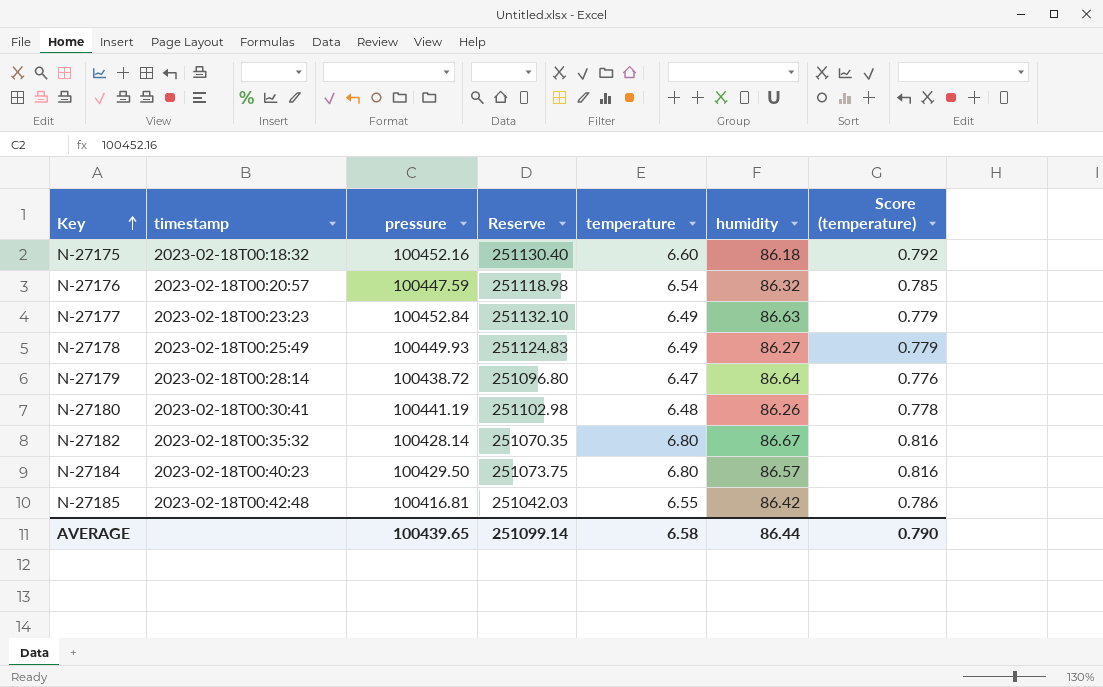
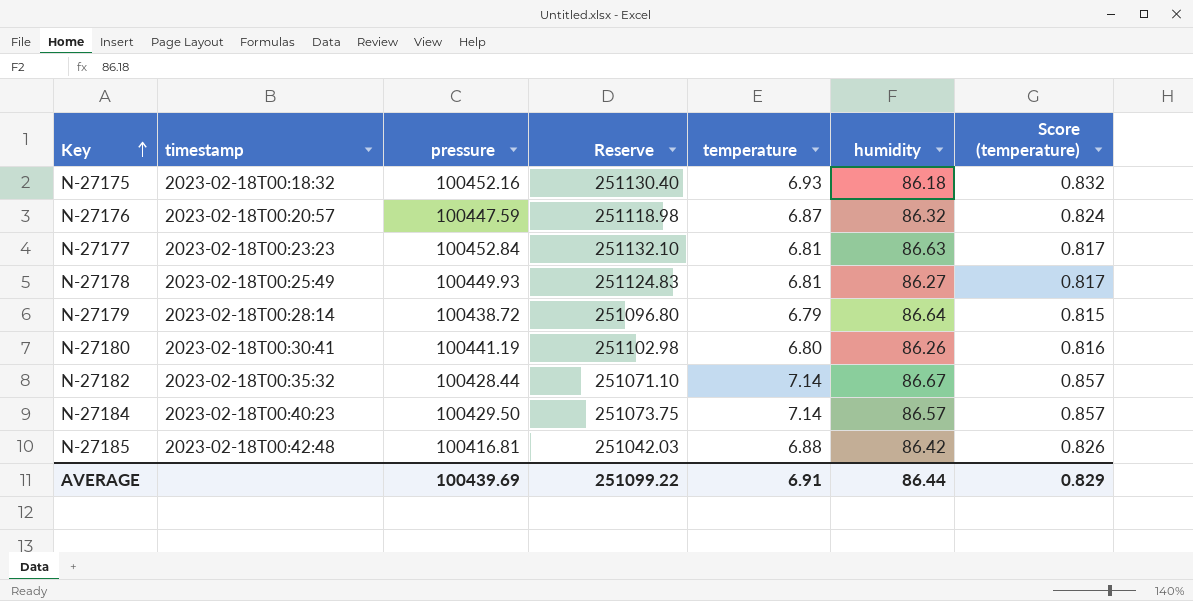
N-27175 | temperature: 6.60 -> 6.93
N-27175 | Score (temperature): 0.792 -> 0.832
N-27176 | temperature: 6.54 -> 6.87
N-27176 | Score (temperature): 0.785 -> 0.824
N-27177 | temperature: 6.49 -> 6.81
N-27177 | Score (temperature): 0.779 -> 0.817
N-27178 | temperature: 6.49 -> 6.81
N-27178 | Score (temperature): 0.779 -> 0.817
N-27179 | temperature: 6.47 -> 6.79
N-27179 | Score (temperature): 0.776 -> 0.815
N-27180 | temperature: 6.48 -> 6.80
N-27180 | Score (temperature): 0.778 -> 0.816
N-27182 | pressure: 100428.14 -> 100428.44
N-27182 | Reserve: 251070.35 -> 251071.10
N-27182 | temperature: 6.80 -> 7.14
N-27182 | Score (temperature): 0.816 -> 0.857
N-27184 | temperature: 6.80 -> 7.14
N-27184 | Score (temperature): 0.816 -> 0.857
N-27185 | temperature: 6.55 -> 6.88
N-27185 | Score (temperature): 0.786 -> 0.826
AVERAGE | pressure: 100439.65 -> 100439.69
AVERAGE | Reserve: 251099.14 -> 251099.22
AVERAGE | temperature: 6.58 -> 6.91
AVERAGE | Score (temperature): 0.790 -> 0.829

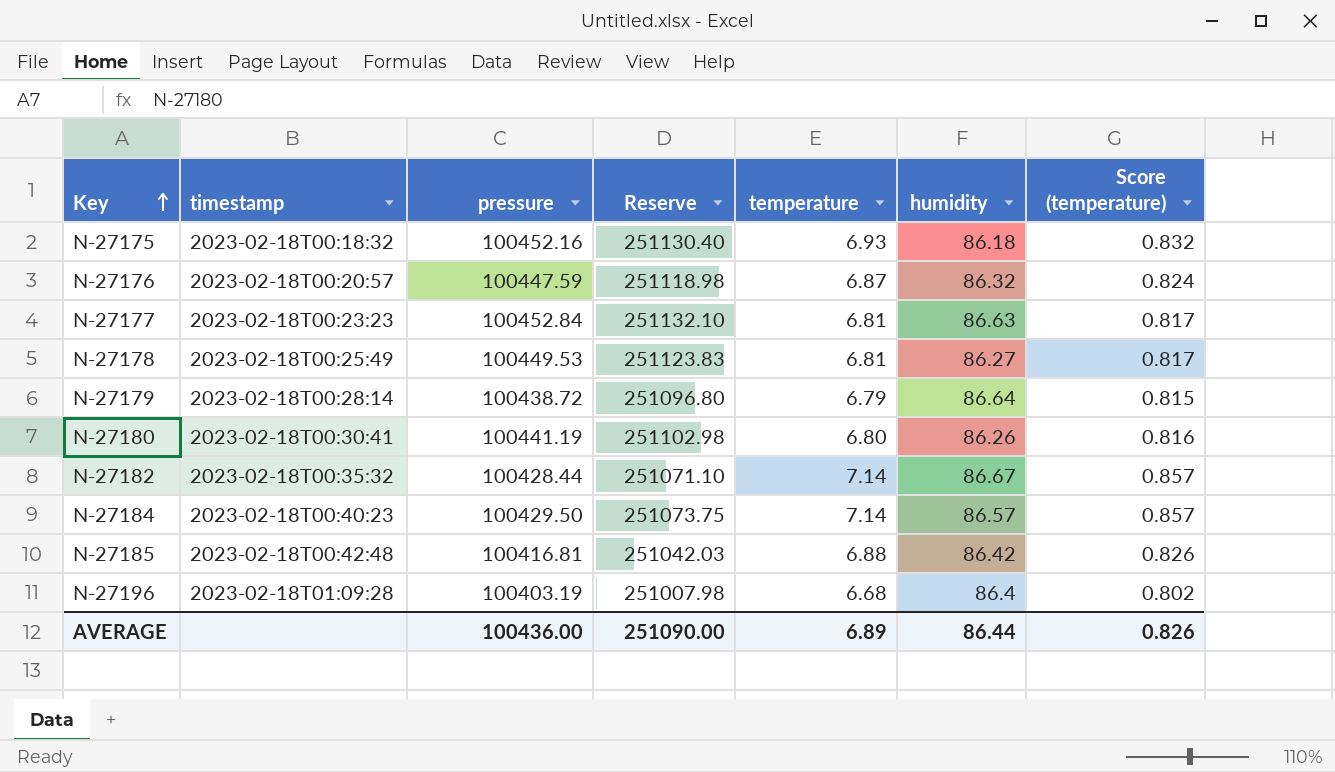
N-27178 | pressure: 100449.93 -> 100449.53
N-27178 | Reserve: 251124.83 -> 251123.83
row N-27196: none -> 2023-02-18T01:09:28 | 100403.19 | 251007.98 | 6.68 | 86.4 | 0.802
AVERAGE | pressure: 100439.69 -> 100436.00
AVERAGE | Reserve: 251099.22 -> 251090.00
AVERAGE | temperature: 6.91 -> 6.89
AVERAGE | Score (temperature): 0.829 -> 0.826

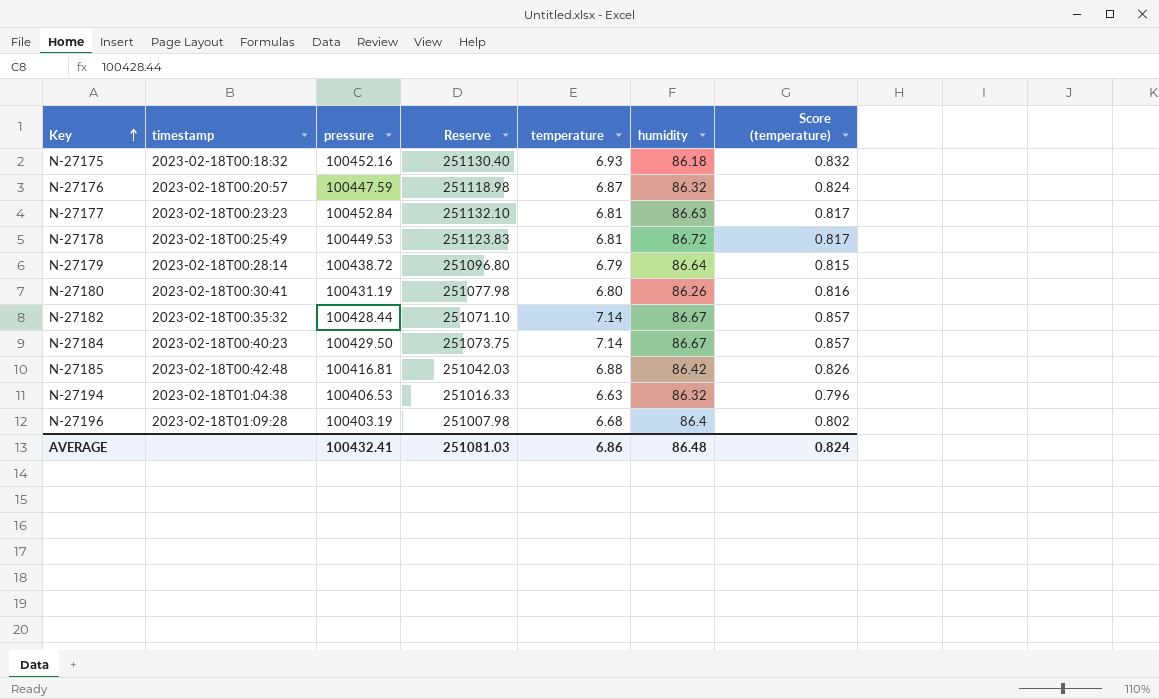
N-27178 | humidity: 86.27 -> 86.72
N-27180 | pressure: 100441.19 -> 100431.19
N-27180 | Reserve: 251102.98 -> 251077.98
N-27184 | humidity: 86.57 -> 86.67
row N-27194: none -> 2023-02-18T01:04:38 | 100406.53 | 251016.33 | 6.63 | 86.32 | 0.796
AVERAGE | pressure: 100436.00 -> 100432.41
AVERAGE | Reserve: 251090.00 -> 251081.03
AVERAGE | temperature: 6.89 -> 6.86
AVERAGE | humidity: 86.44 -> 86.48
AVERAGE | Score (temperature): 0.826 -> 0.824

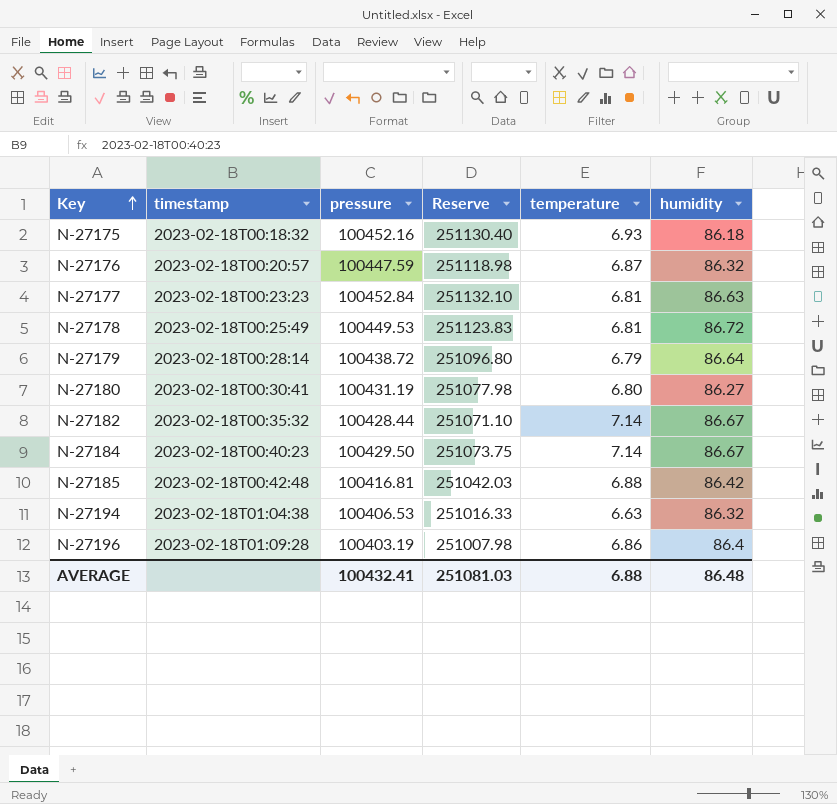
column Score (temperature) | formula: [temperature] * 0.12 -> none
N-27180 | humidity: 86.26 -> 86.27
N-27196 | temperature: 6.68 -> 6.86
AVERAGE | temperature: 6.86 -> 6.88

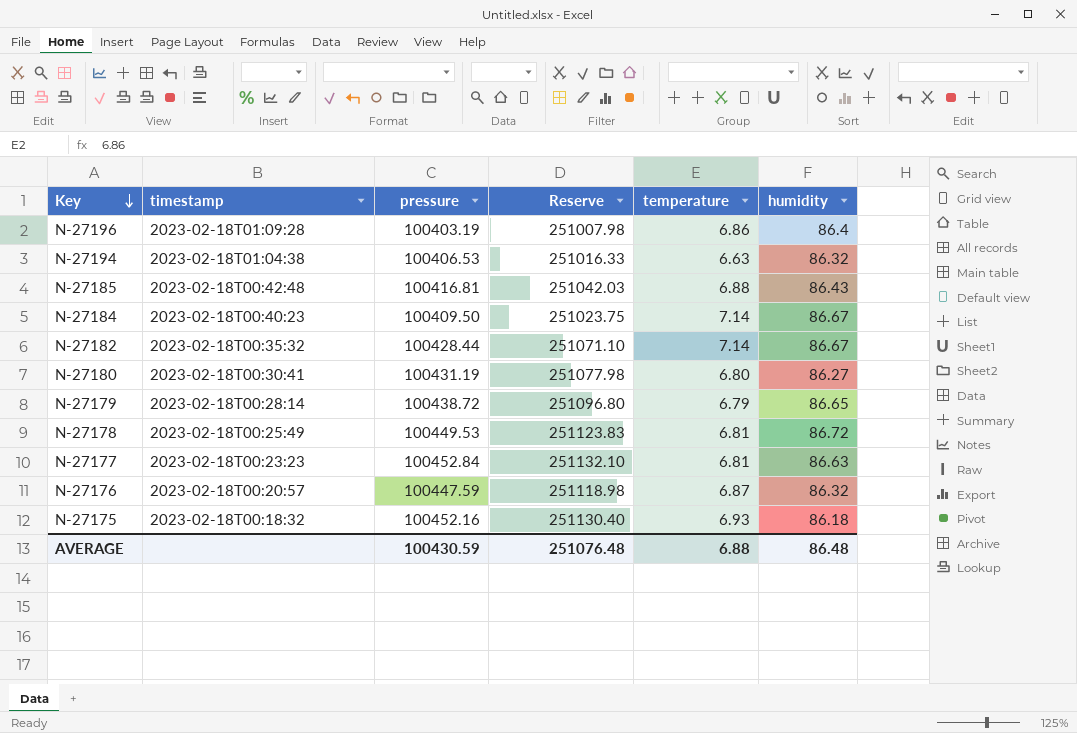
row order: Key ascending -> Key descending
N-27185 | humidity: 86.42 -> 86.43
N-27184 | pressure: 100429.50 -> 100409.50
N-27184 | Reserve: 251073.75 -> 251023.75
N-27179 | humidity: 86.64 -> 86.65
AVERAGE | pressure: 100432.41 -> 100430.59
AVERAGE | Reserve: 251081.03 -> 251076.48

